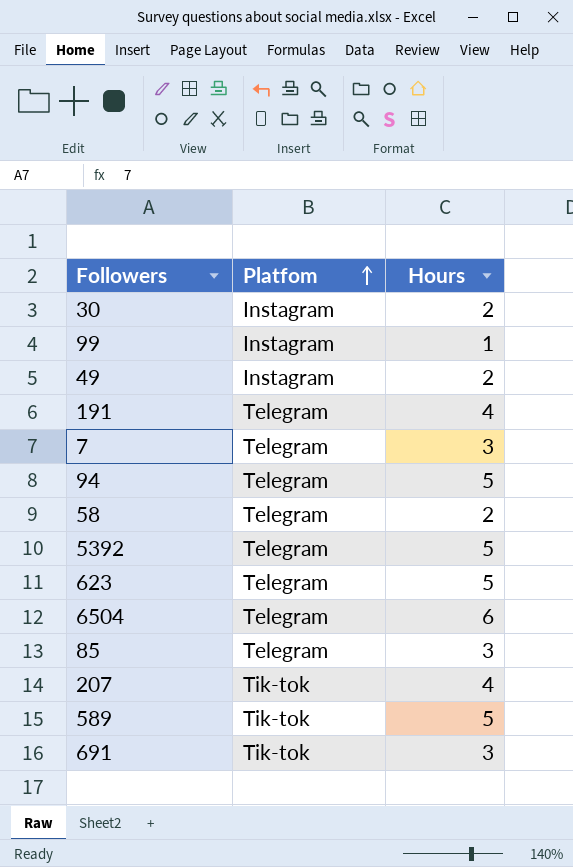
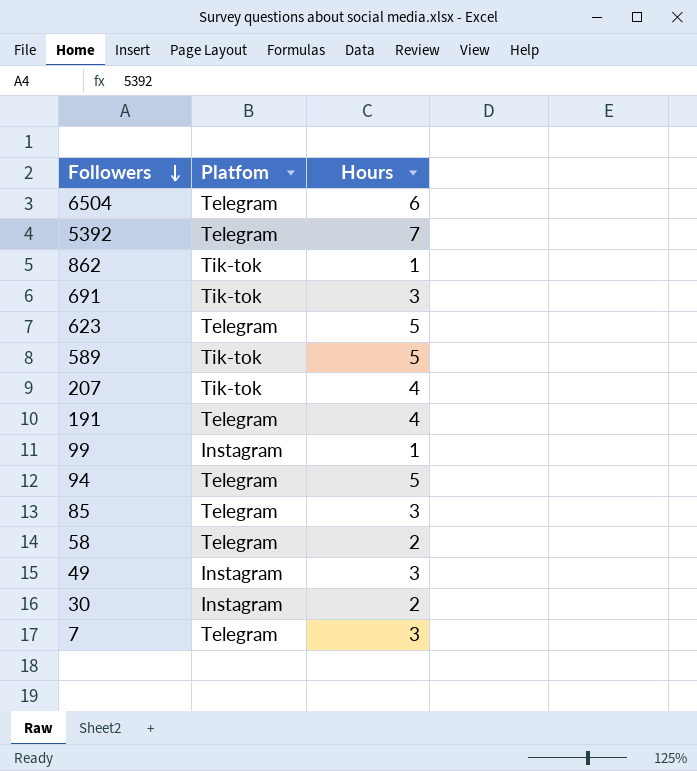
row order: Platfom ascending -> Followers descending
5392 | Hours: 5 -> 7
row 862: none -> Tik-tok | 1
49 | Hours: 2 -> 3

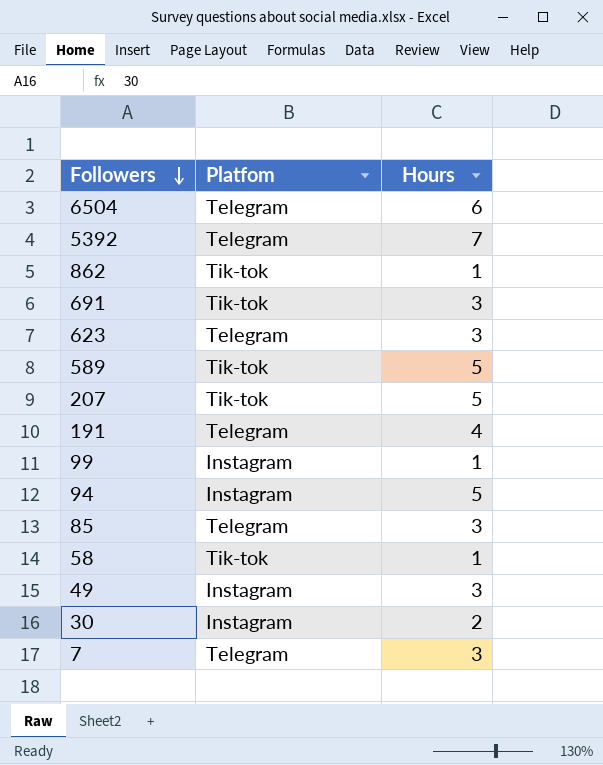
623 | Hours: 5 -> 3
207 | Hours: 4 -> 5
94 | Platfom: Telegram -> Instagram
58 | Platfom: Telegram -> Tik-tok
58 | Hours: 2 -> 1

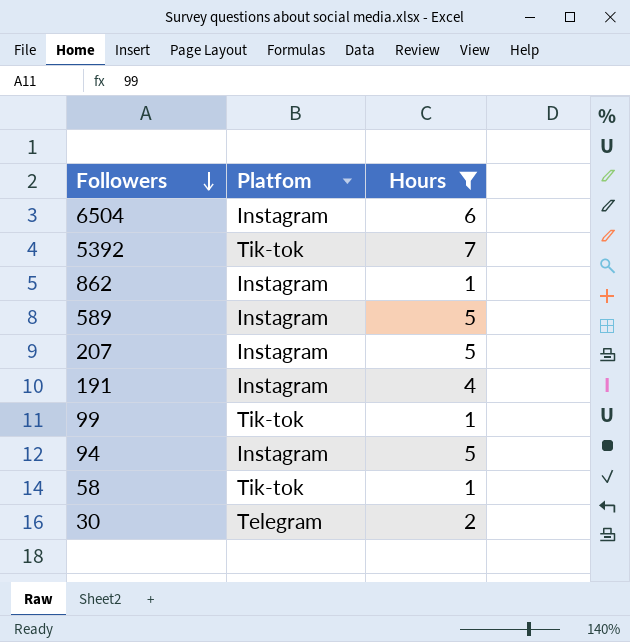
filter: none -> Hours != 3
6504 | Platfom: Telegram -> Instagram
5392 | Platfom: Telegram -> Tik-tok
862 | Platfom: Tik-tok -> Instagram
589 | Platfom: Tik-tok -> Instagram
207 | Platfom: Tik-tok -> Instagram
191 | Platfom: Telegram -> Instagram
99 | Platfom: Instagram -> Tik-tok
30 | Platfom: Instagram -> Telegram

